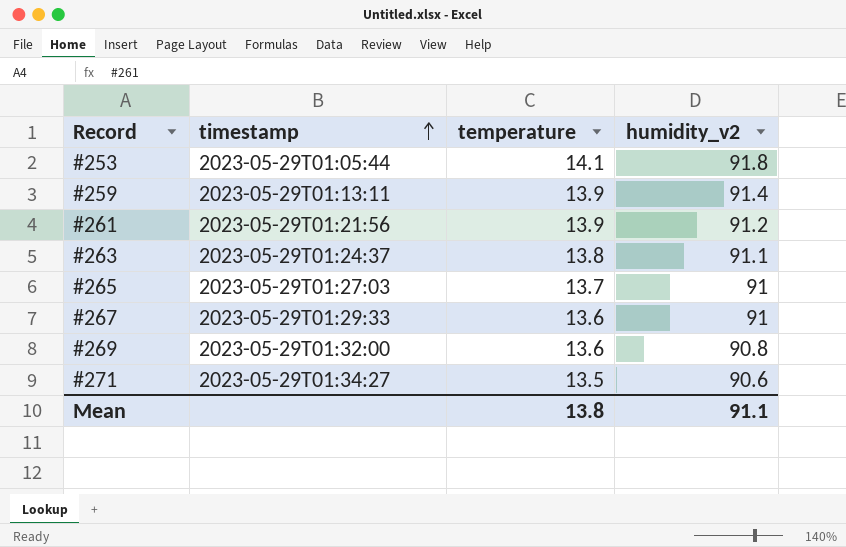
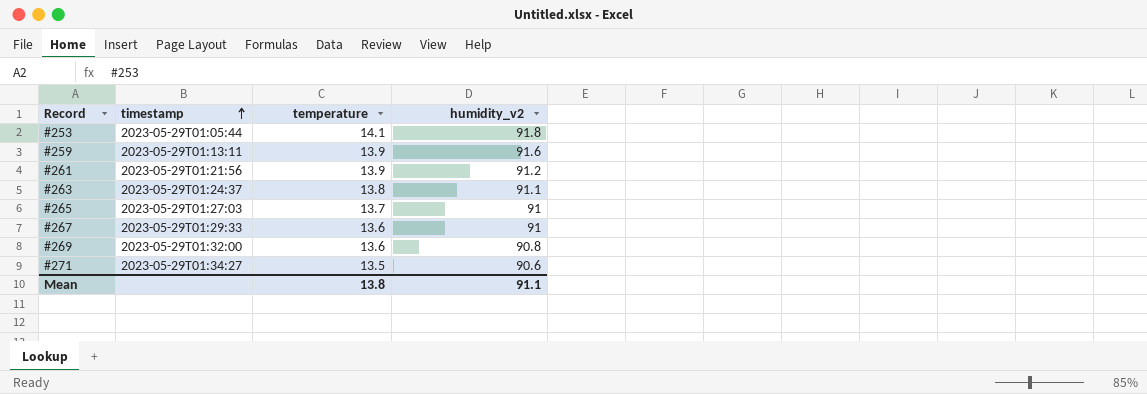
#259 | humidity_v2: 91.4 -> 91.6

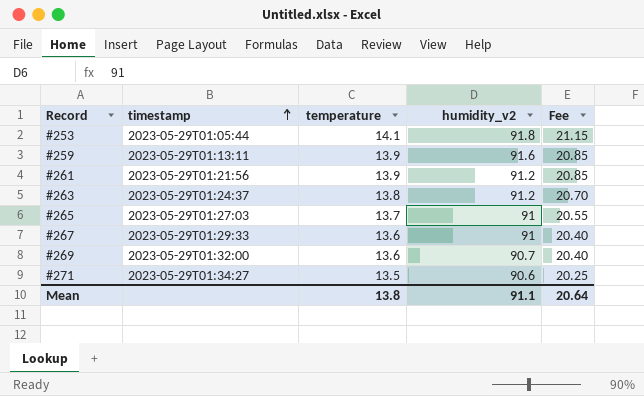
column Fee | formula: none -> [temperature] * 1.5
#263 | humidity_v2: 91.1 -> 91.2
#269 | humidity_v2: 90.8 -> 90.7

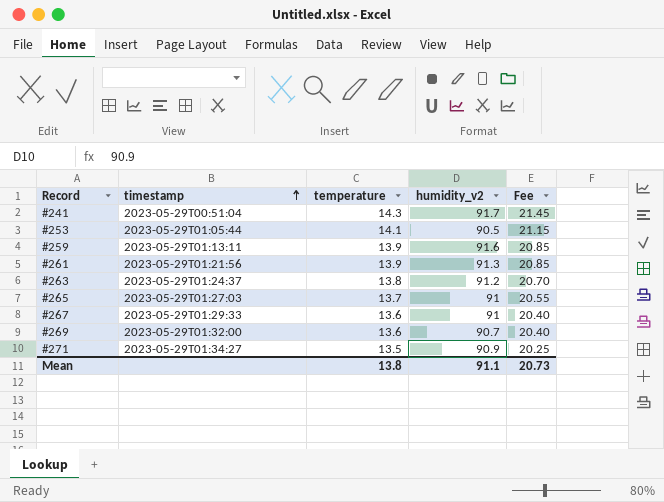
row #241: none -> 2023-05-29T00:51:04 | 14.3 | 91.7 | 21.45
#253 | humidity_v2: 91.8 -> 90.5
#261 | humidity_v2: 91.2 -> 91.3
#271 | humidity_v2: 90.6 -> 90.9
Mean | Fee: 20.64 -> 20.73

